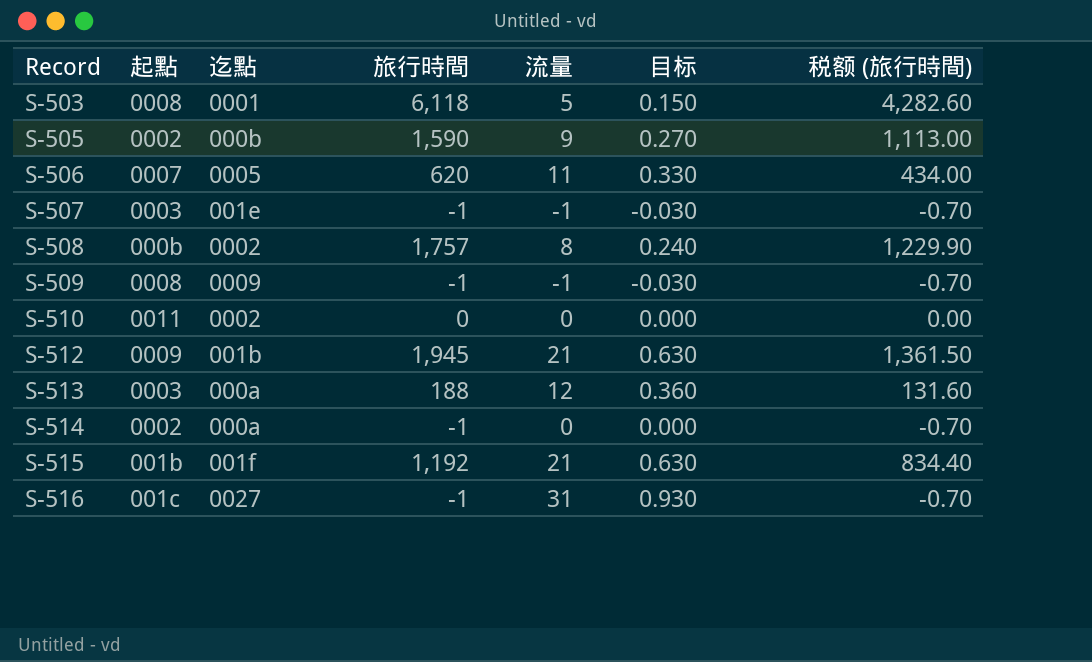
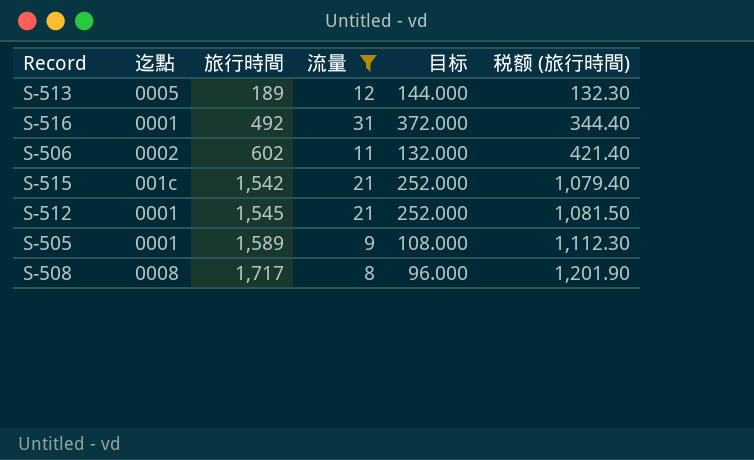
filter: none -> 流量 >= 8
row order: Record ascending -> 旅行時間 ascending
column 起點 | position: 2 -> none
column 目标 | formula: [流量] * 0.03 -> [流量] * 12
S-513 | 迄點: 000a -> 0005
S-513 | 旅行時間: 188 -> 189
S-513 | 税额 (旅行時間): 131.60 -> 132.30
S-516 | 迄點: 0027 -> 0001
S-516 | 旅行時間: -1 -> 492
S-516 | 税额 (旅行時間): -0.70 -> 344.40
S-506 | 迄點: 0005 -> 0002
S-506 | 旅行時間: 620 -> 602
S-506 | 税额 (旅行時間): 434.00 -> 421.40
S-515 | 迄點: 001f -> 001c
S-515 | 旅行時間: 1,192 -> 1,542
S-515 | 税额 (旅行時間): 834.40 -> 1,079.40
S-512 | 迄點: 001b -> 0001
S-512 | 旅行時間: 1,945 -> 1,545
S-512 | 税额 (旅行時間): 1,361.50 -> 1,081.50
S-505 | 迄點: 000b -> 0001
S-505 | 旅行時間: 1,590 -> 1,589
S-505 | 税额 (旅行時間): 1,113.00 -> 1,112.30
S-508 | 迄點: 0002 -> 0008
S-508 | 旅行時間: 1,757 -> 1,717
S-508 | 税额 (旅行時間): 1,229.90 -> 1,201.90

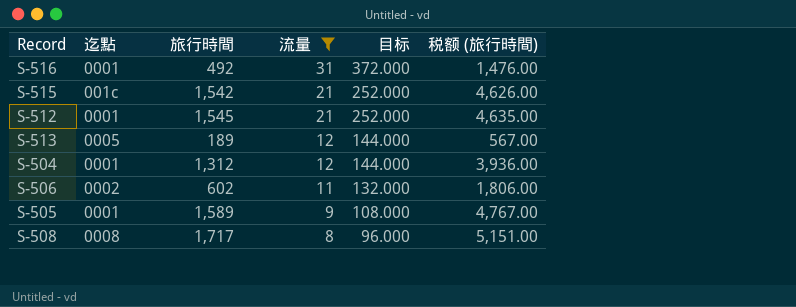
row order: 旅行時間 ascending -> 流量 descending
column 税额 (旅行時間) | formula: [旅行時間] * 0.7 -> [旅行時間] * 3
row S-504: none -> 0001 | 1,312 | 12 | 144.000 | 3,936.00

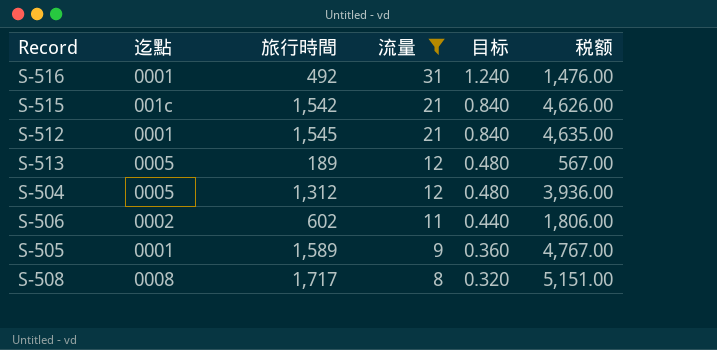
column 目标 | formula: [流量] * 12 -> [流量] * 0.04
column name: 税额 (旅行時間) -> 税额
S-504 | 迄點: 0001 -> 0005

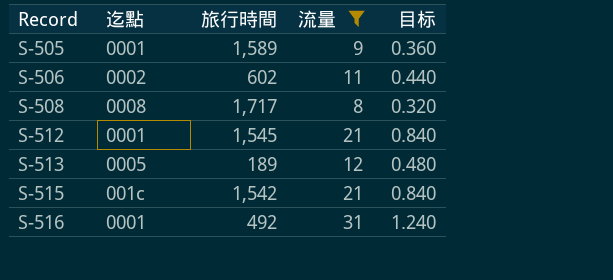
row order: 流量 descending -> Record ascending
column 税额 | formula: [旅行時間] * 3 -> none
row S-504: 0005 | 1,312 | 12 | 0.480 | 3,936.00 -> none

